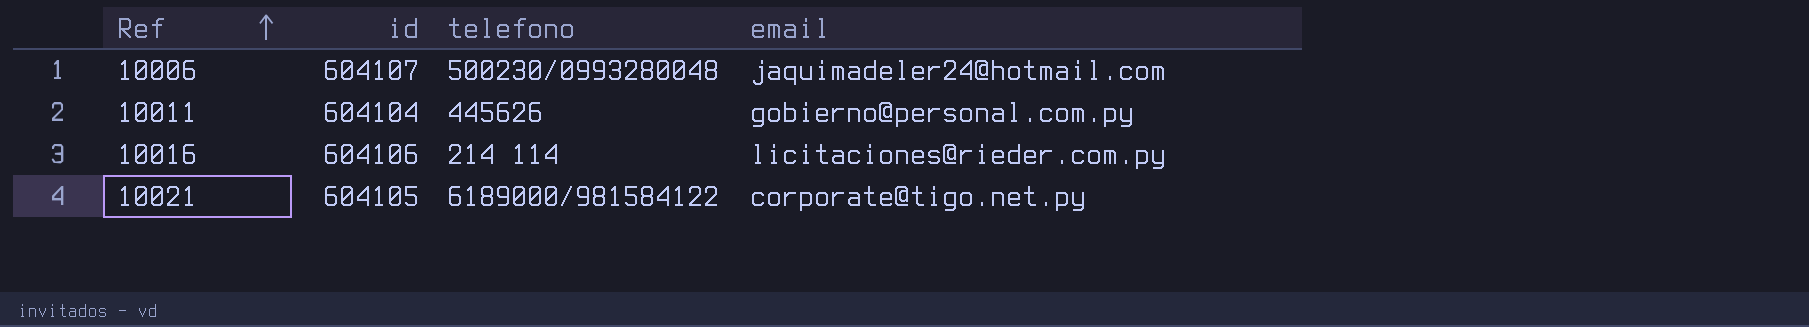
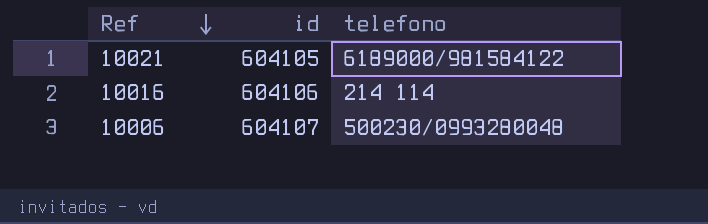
row order: Ref ascending -> Ref descending
column email | position: 4 -> none
row 10011: 604104 | 445626 | gobierno@personal.com.py -> none

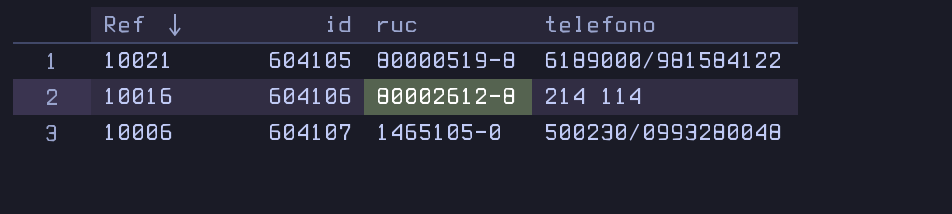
column ruc | position: none -> 3

